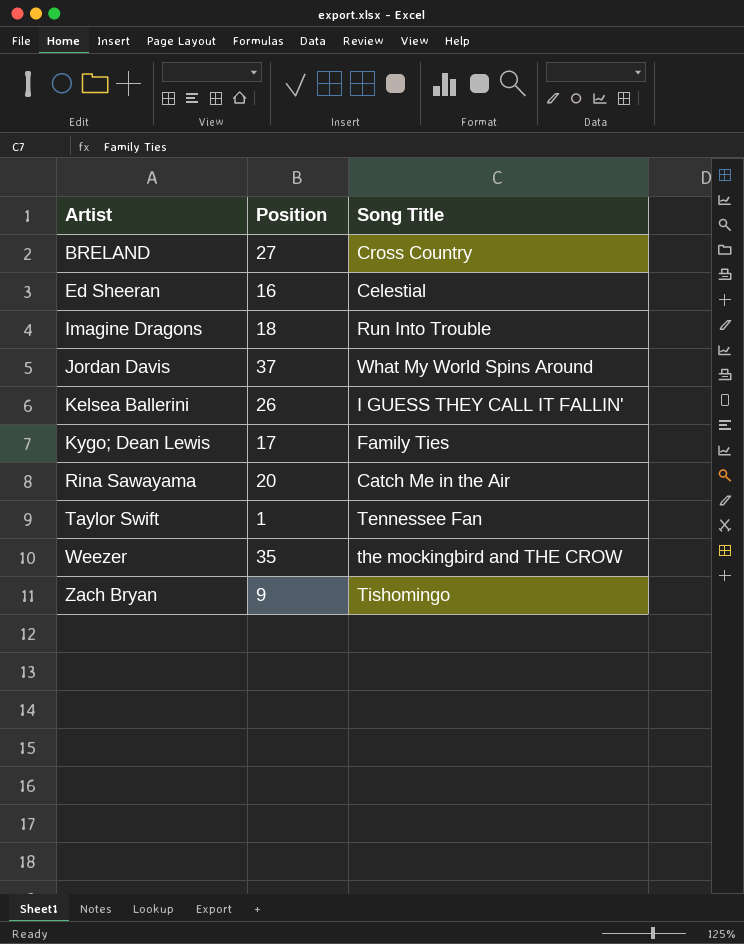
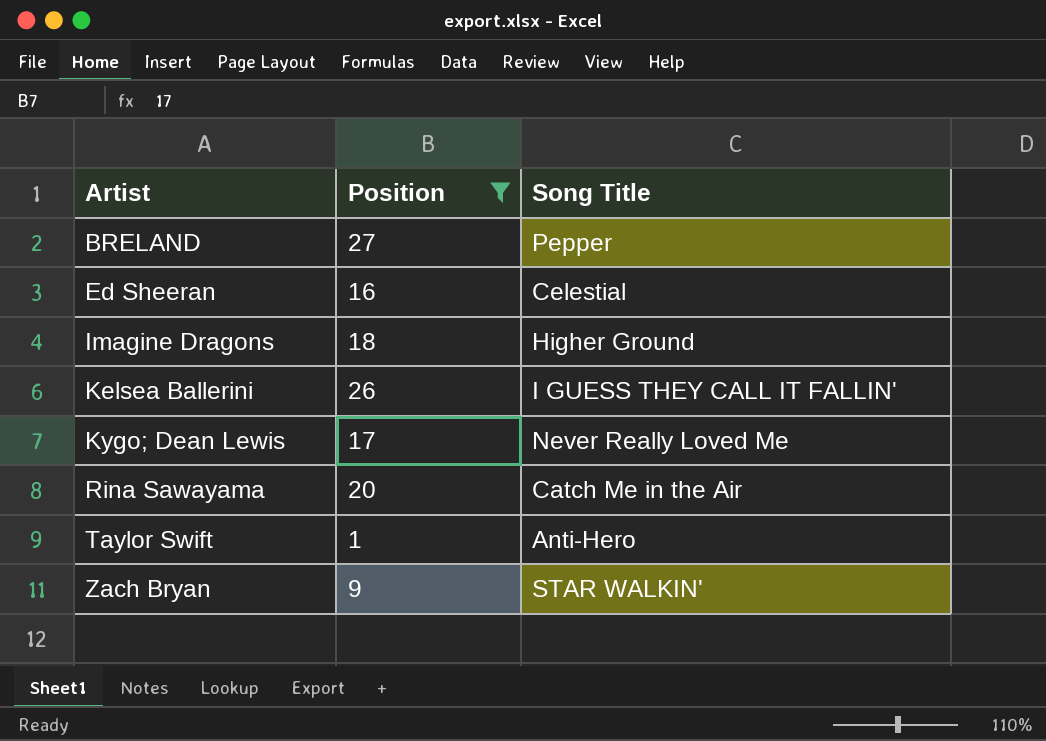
filter: none -> Position <= 27
BRELAND | Song Title: Cross Country -> Pepper
Imagine Dragons | Song Title: Run Into Trouble -> Higher Ground
Kygo; Dean Lewis | Song Title: Family Ties -> Never Really Loved Me
Taylor Swift | Song Title: Tennessee Fan -> Anti-Hero
Zach Bryan | Song Title: Tishomingo -> STAR WALKIN'

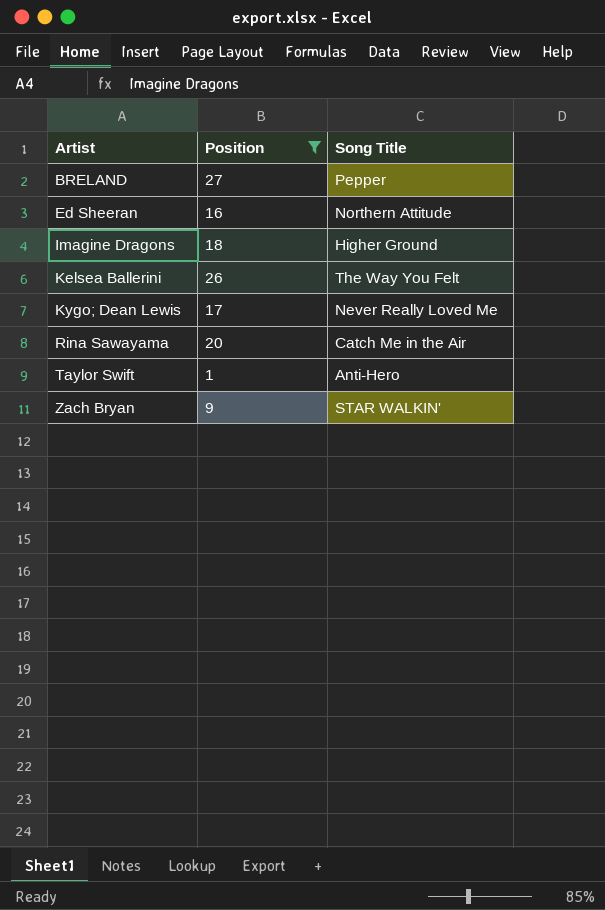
Ed Sheeran | Song Title: Celestial -> Northern Attitude
Kelsea Ballerini | Song Title: I GUESS THEY CALL IT FALLIN' -> The Way You Felt

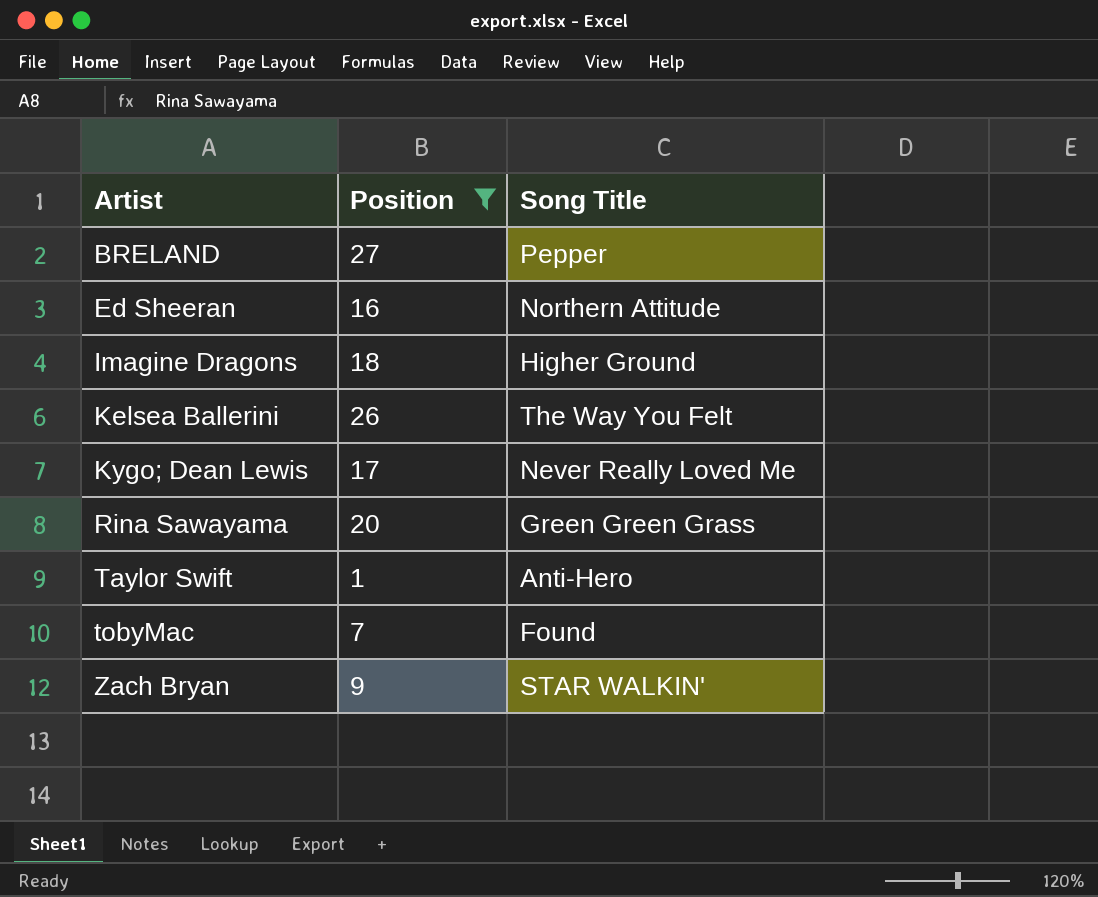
Rina Sawayama | Song Title: Catch Me in the Air -> Green Green Grass
row tobyMac: none -> 7 | Found

